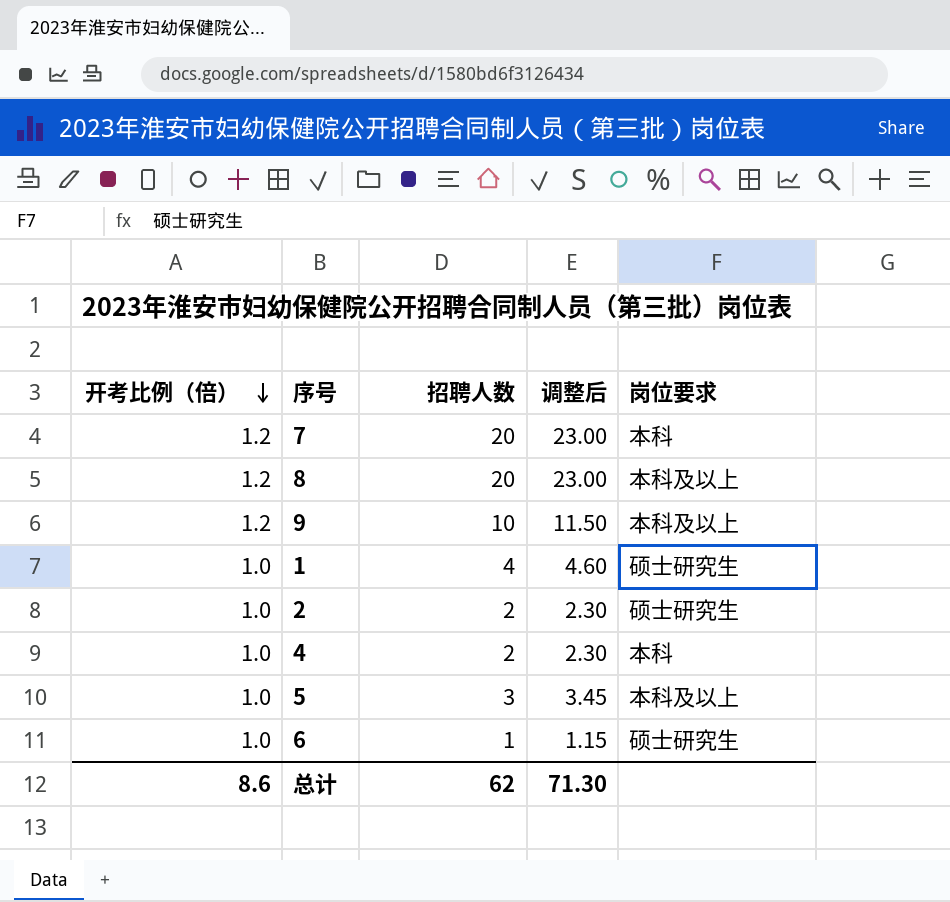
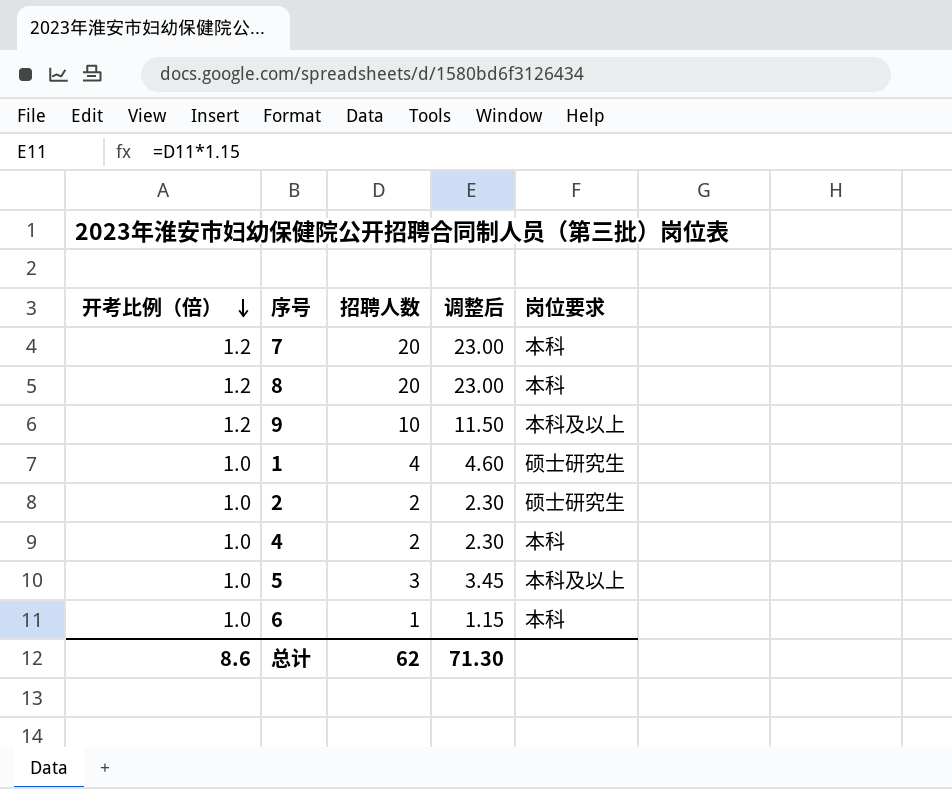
8 | 岗位要求: 本科及以上 -> 本科
6 | 岗位要求: 硕士研究生 -> 本科

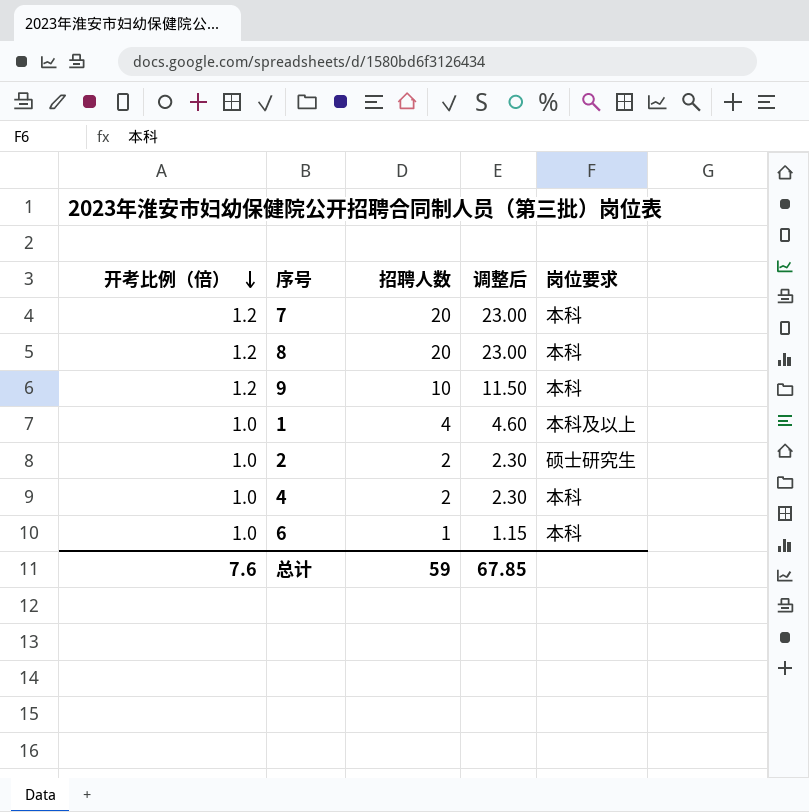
row 5: 1.0 | 3 | 3.45 | 本科及以上 -> none
9 | 岗位要求: 本科及以上 -> 本科
1 | 岗位要求: 硕士研究生 -> 本科及以上
总计 | 开考比例（倍）: 8.6 -> 7.6
总计 | 招聘人数: 62 -> 59
总计 | 调整后: 71.30 -> 67.85

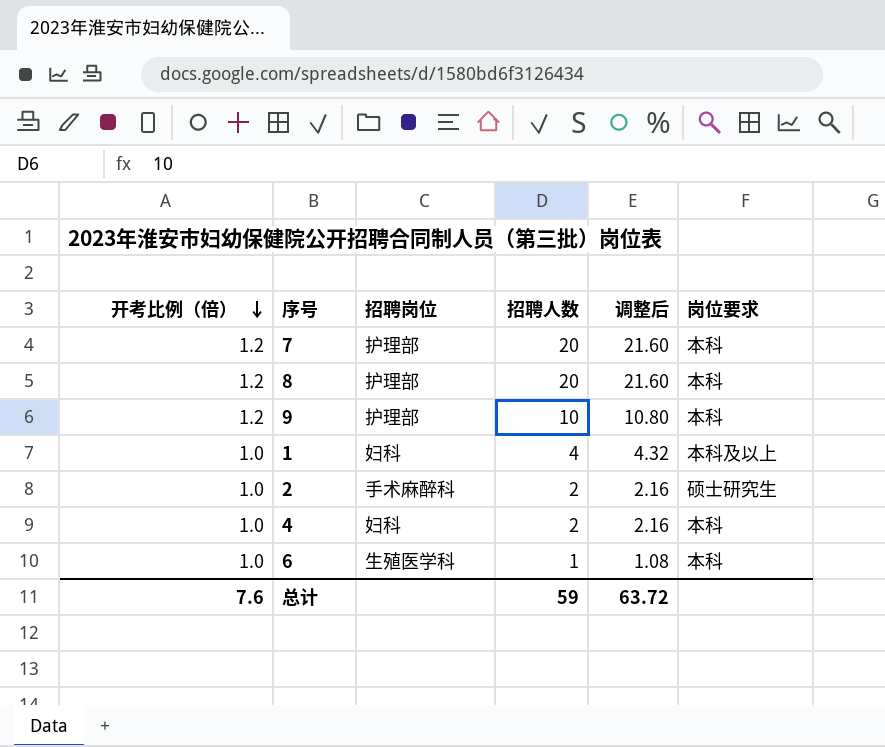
column 招聘岗位 | position: none -> 3
column 调整后 | formula: [招聘人数] * 1.15 -> [招聘人数] * 1.08
总计 | 调整后: 67.85 -> 63.72

